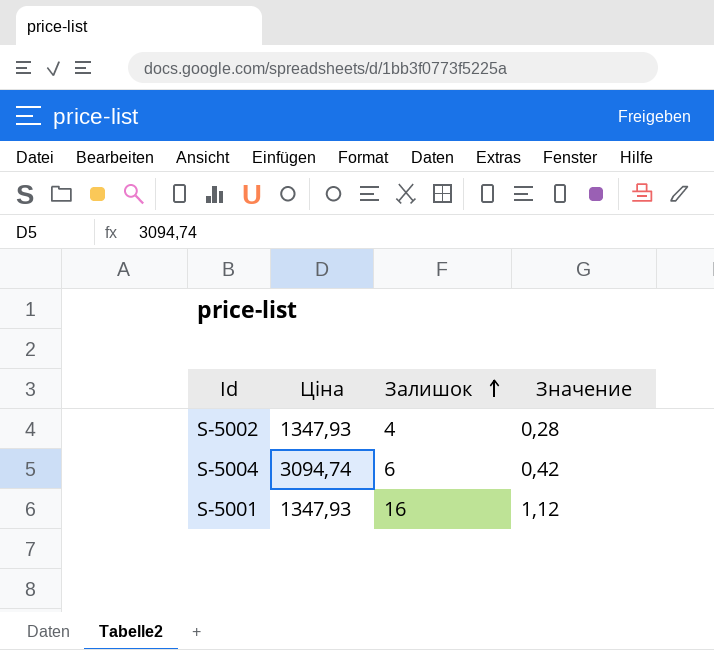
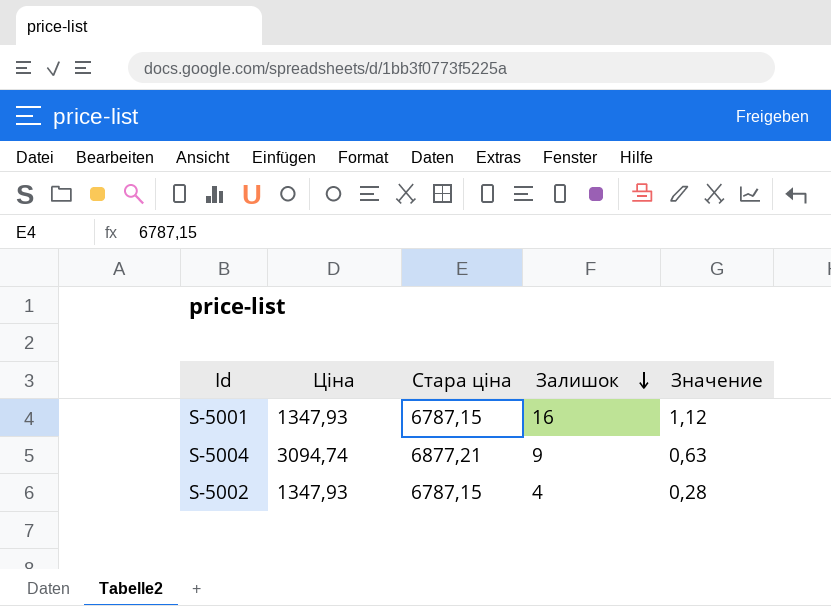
row order: Залишок ascending -> Залишок descending
column Стара ціна | position: none -> 3
S-5004 | Залишок: 6 -> 9
S-5004 | Значение: 0,42 -> 0,63

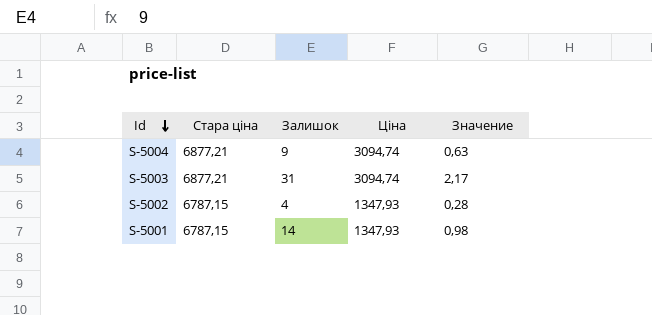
row order: Залишок descending -> Id descending
column Ціна | position: 2 -> 4
row S-5003: none -> 6877,21 | 31 | 3094,74 | 2,17
S-5001 | Залишок: 16 -> 14
S-5001 | Значение: 1,12 -> 0,98

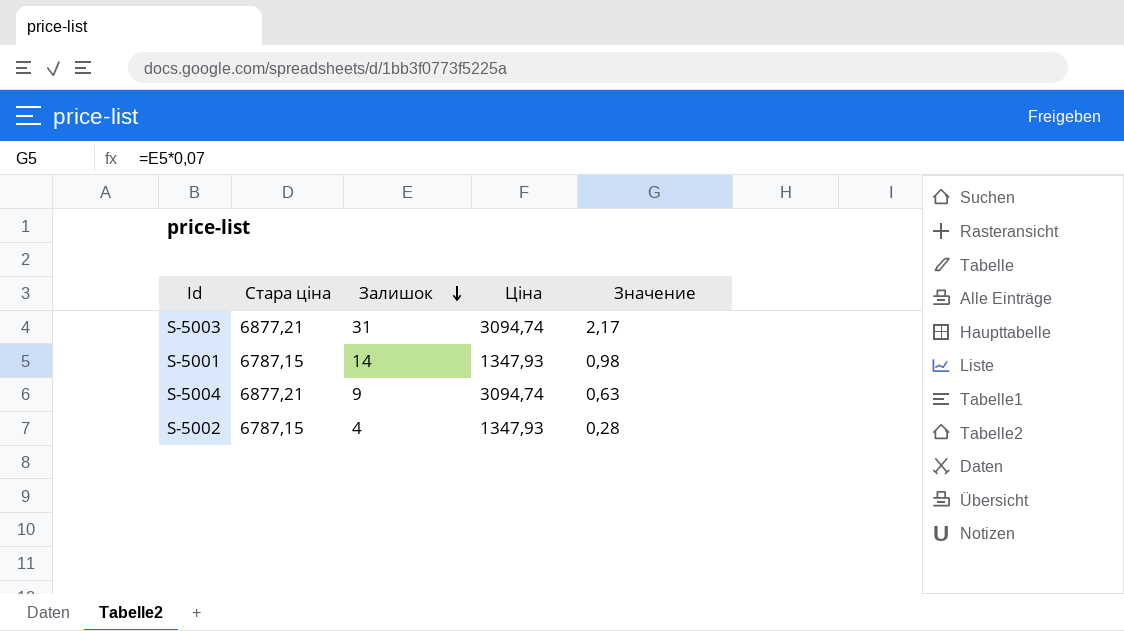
row order: Id descending -> Залишок descending

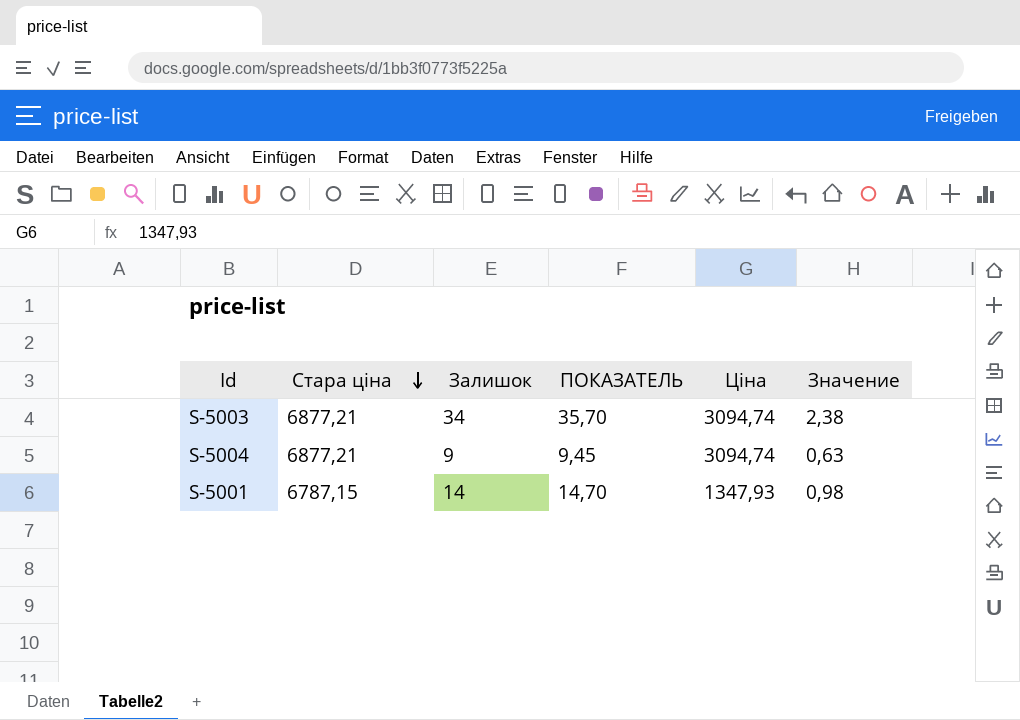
row order: Залишок descending -> Стара ціна descending
column ПОКАЗАТЕЛЬ | formula: none -> [Залишок] * 1,05
row S-5002: 6787,15 | 4 | 1347,93 | 0,28 -> none
S-5003 | Залишок: 31 -> 34
S-5003 | Значение: 2,17 -> 2,38

